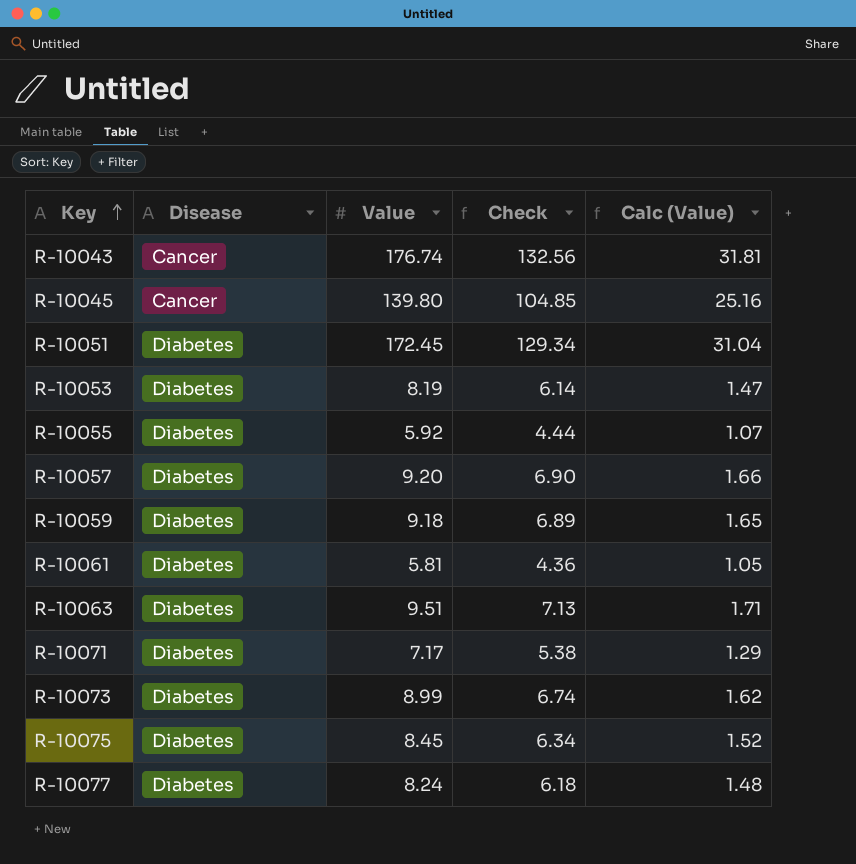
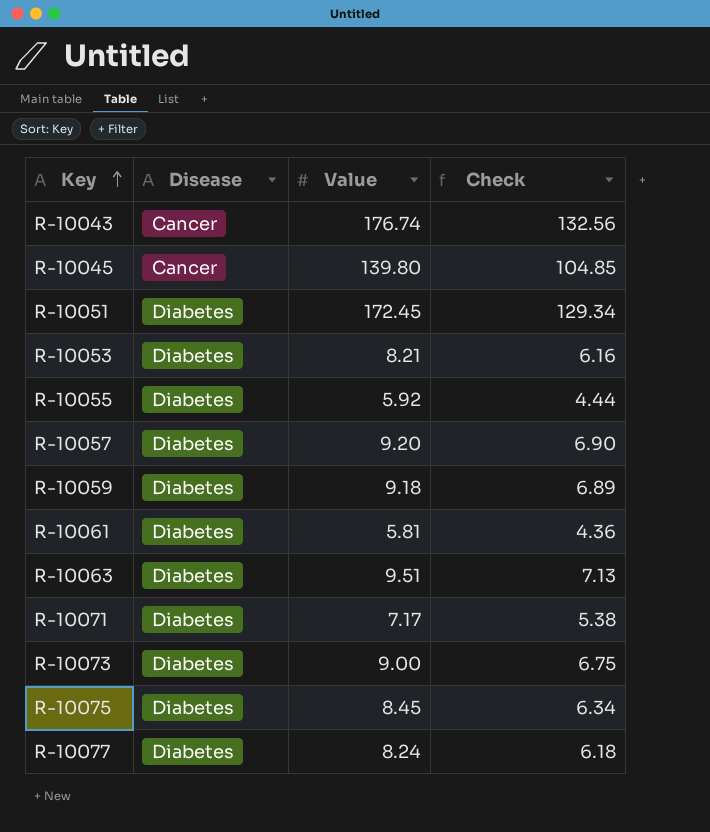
column Calc (Value) | formula: [Value] * 0.18 -> none
R-10053 | Value: 8.19 -> 8.21
R-10053 | Check: 6.14 -> 6.16
R-10073 | Value: 8.99 -> 9.00
R-10073 | Check: 6.74 -> 6.75

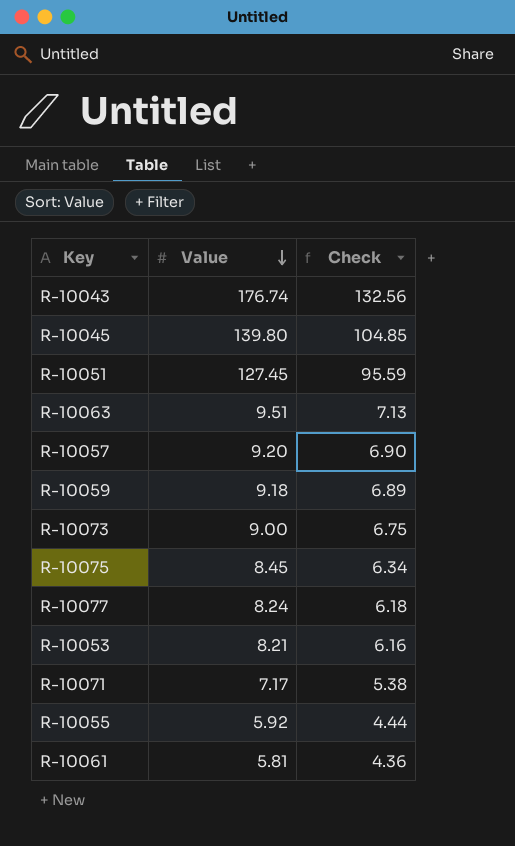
row order: Key ascending -> Value descending
column Disease | position: 2 -> none
R-10051 | Value: 172.45 -> 127.45
R-10051 | Check: 129.34 -> 95.59

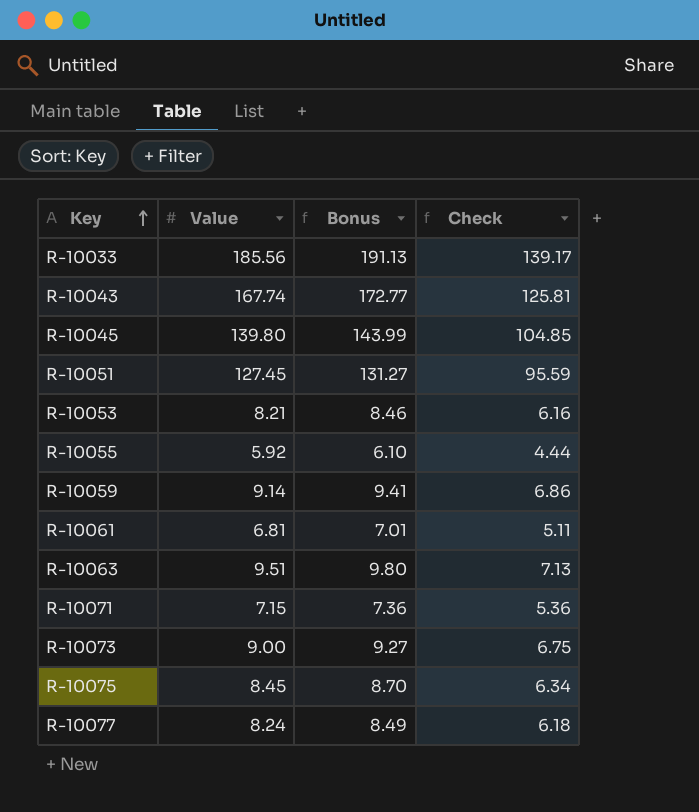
row order: Value descending -> Key ascending
column Bonus | formula: none -> [Value] * 1.03
row R-10057: 9.20 | 6.90 -> none
row R-10033: none -> 185.56 | 191.13 | 139.17
R-10043 | Value: 176.74 -> 167.74
R-10043 | Check: 132.56 -> 125.81
R-10059 | Value: 9.18 -> 9.14
R-10059 | Check: 6.89 -> 6.86
R-10061 | Value: 5.81 -> 6.81
R-10061 | Check: 4.36 -> 5.11
R-10071 | Value: 7.17 -> 7.15
R-10071 | Check: 5.38 -> 5.36

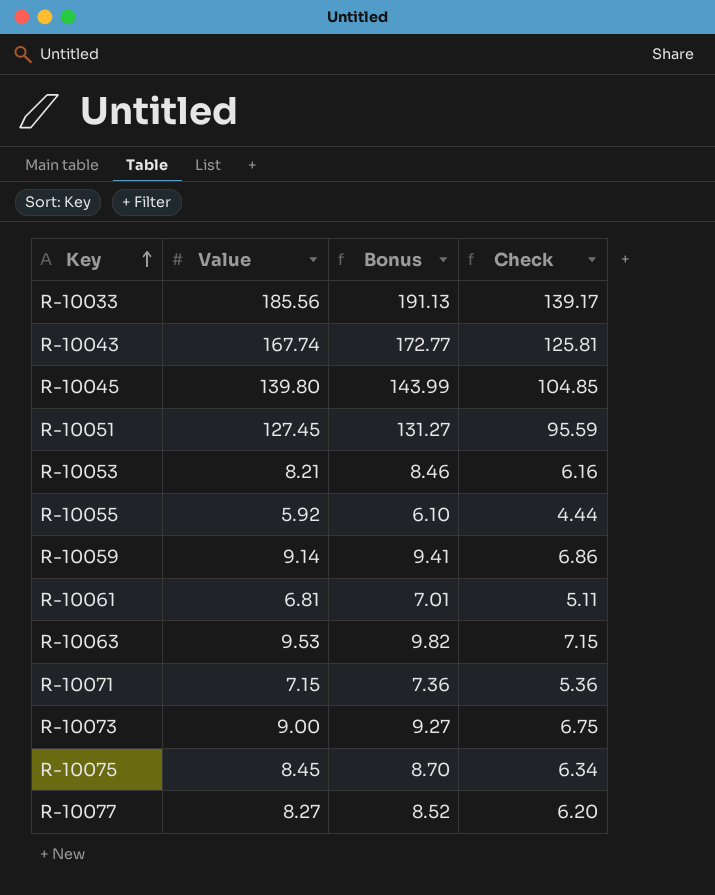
R-10063 | Value: 9.51 -> 9.53
R-10063 | Bonus: 9.80 -> 9.82
R-10063 | Check: 7.13 -> 7.15
R-10077 | Value: 8.24 -> 8.27
R-10077 | Bonus: 8.49 -> 8.52
R-10077 | Check: 6.18 -> 6.20

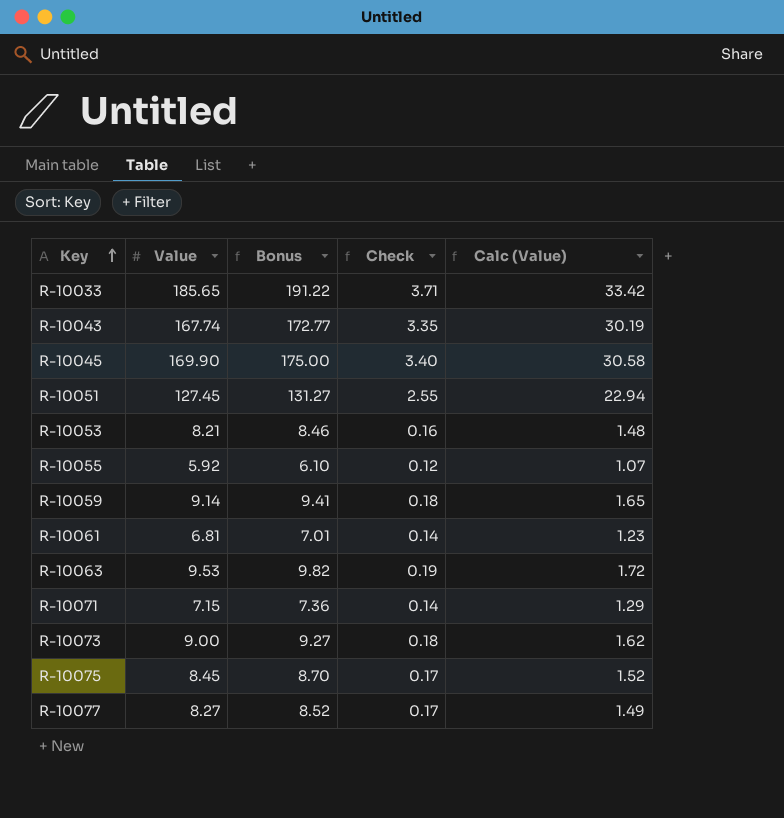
column Check | formula: [Value] * 0.75 -> [Value] * 0.02
column Calc (Value) | formula: none -> [Value] * 0.18
R-10033 | Value: 185.56 -> 185.65
R-10033 | Bonus: 191.13 -> 191.22
R-10045 | Value: 139.80 -> 169.90
R-10045 | Bonus: 143.99 -> 175.00

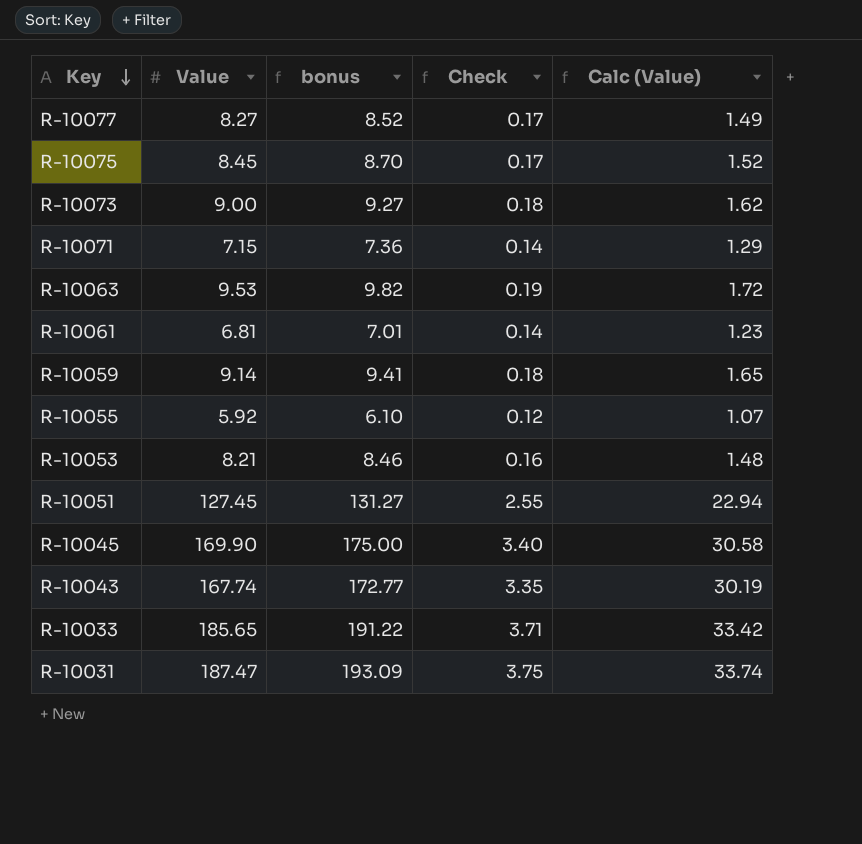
row order: Key ascending -> Key descending
column name: Bonus -> bonus
row R-10031: none -> 187.47 | 193.09 | 3.75 | 33.74

